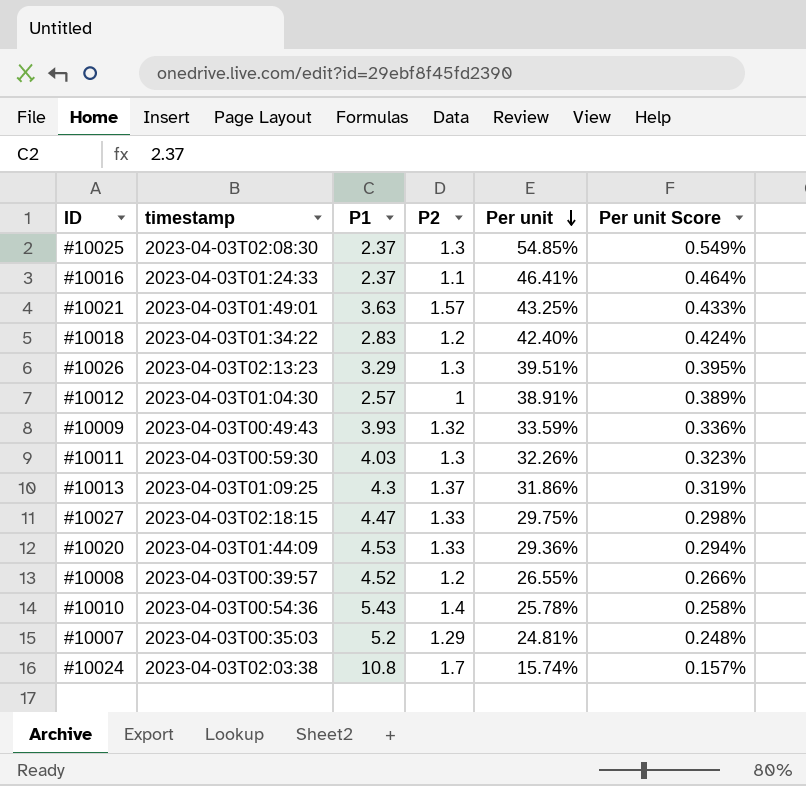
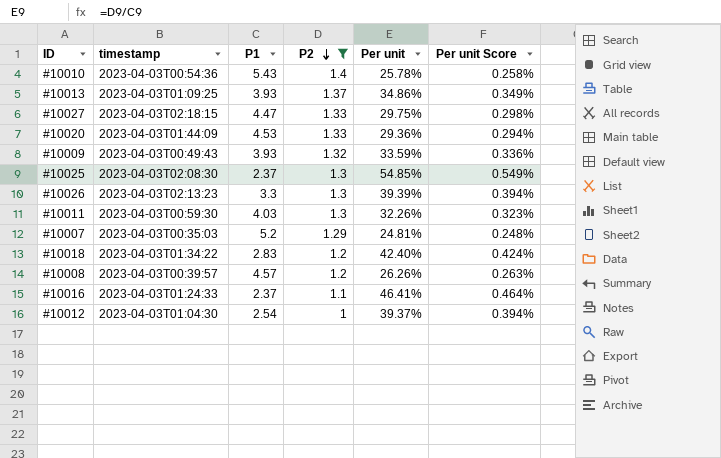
filter: none -> P2 <= 1.4
row order: Per unit descending -> P2 descending
#10013 | P1: 4.3 -> 3.93
#10013 | Per unit: 31.86% -> 34.86%
#10013 | Per unit Score: 0.319% -> 0.349%
#10026 | P1: 3.29 -> 3.3
#10026 | Per unit: 39.51% -> 39.39%
#10026 | Per unit Score: 0.395% -> 0.394%
#10008 | P1: 4.52 -> 4.57
#10008 | Per unit: 26.55% -> 26.26%
#10008 | Per unit Score: 0.266% -> 0.263%
#10012 | P1: 2.57 -> 2.54
#10012 | Per unit: 38.91% -> 39.37%
#10012 | Per unit Score: 0.389% -> 0.394%

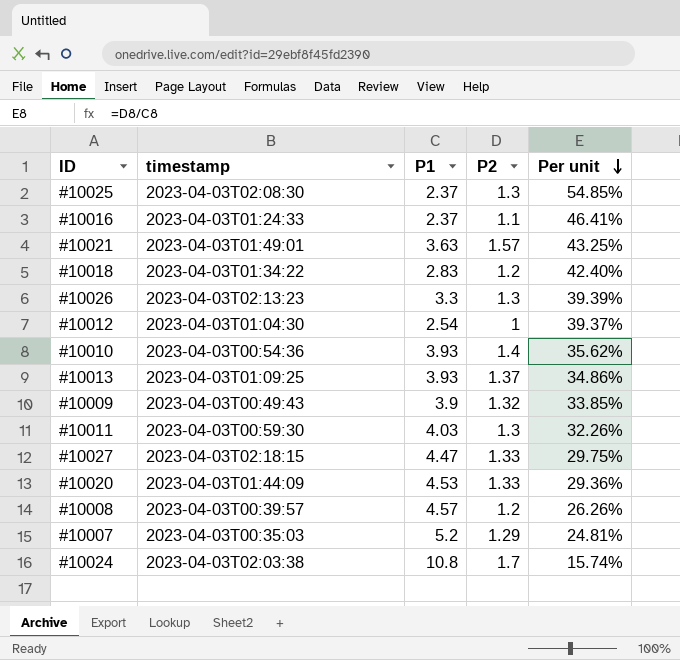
filter: P2 <= 1.4 -> none
row order: P2 descending -> Per unit descending
column Per unit Score | formula: [Per unit] * 0.01 -> none
#10010 | P1: 5.43 -> 3.93
#10010 | Per unit: 25.78% -> 35.62%
#10009 | P1: 3.93 -> 3.9
#10009 | Per unit: 33.59% -> 33.85%

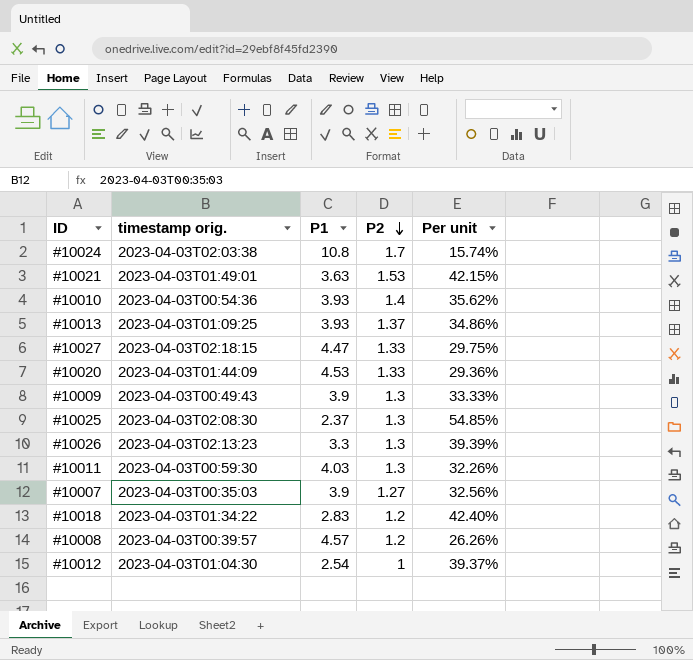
row order: Per unit descending -> P2 descending
column name: timestamp -> timestamp orig.
row #10016: 2023-04-03T01:24:33 | 2.37 | 1.1 | 46.41% -> none
#10021 | P2: 1.57 -> 1.53
#10021 | Per unit: 43.25% -> 42.15%
#10009 | P2: 1.32 -> 1.3
#10009 | Per unit: 33.85% -> 33.33%
#10007 | P1: 5.2 -> 3.9
#10007 | P2: 1.29 -> 1.27
#10007 | Per unit: 24.81% -> 32.56%

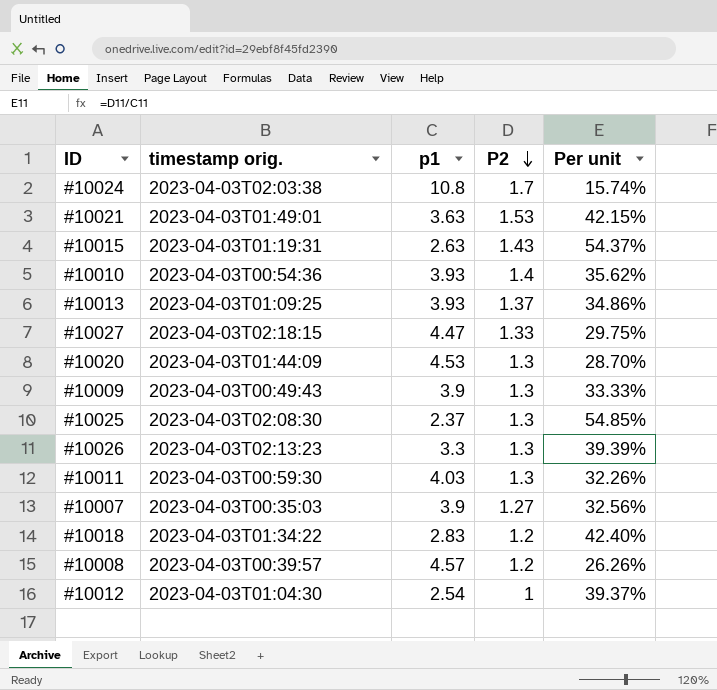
column name: P1 -> p1
row #10015: none -> 2023-04-03T01:19:31 | 2.63 | 1.43 | 54.37%
#10020 | P2: 1.33 -> 1.3
#10020 | Per unit: 29.36% -> 28.70%

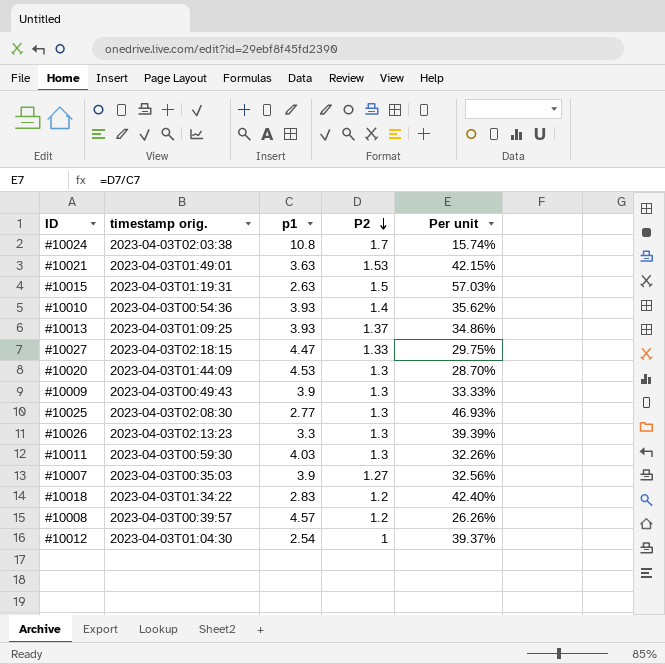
#10015 | P2: 1.43 -> 1.5
#10015 | Per unit: 54.37% -> 57.03%
#10025 | p1: 2.37 -> 2.77
#10025 | Per unit: 54.85% -> 46.93%

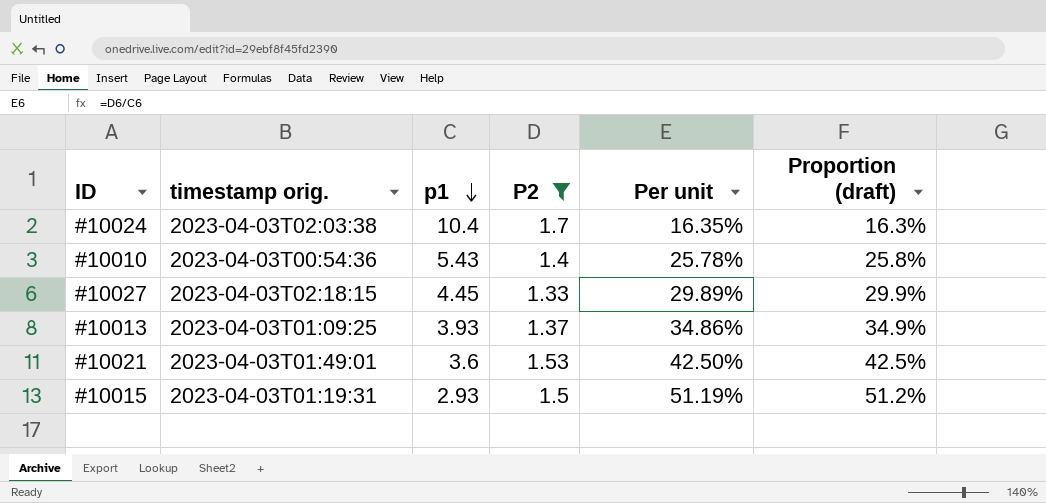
filter: none -> P2 >= 1.33
row order: P2 descending -> p1 descending
column Proportion (draft) | formula: none -> [P2] / [p1]
#10024 | p1: 10.8 -> 10.4
#10024 | Per unit: 15.74% -> 16.35%
#10010 | p1: 3.93 -> 5.43
#10010 | Per unit: 35.62% -> 25.78%
#10027 | p1: 4.47 -> 4.45
#10027 | Per unit: 29.75% -> 29.89%
#10021 | p1: 3.63 -> 3.6
#10021 | Per unit: 42.15% -> 42.50%
#10015 | p1: 2.63 -> 2.93
#10015 | Per unit: 57.03% -> 51.19%

